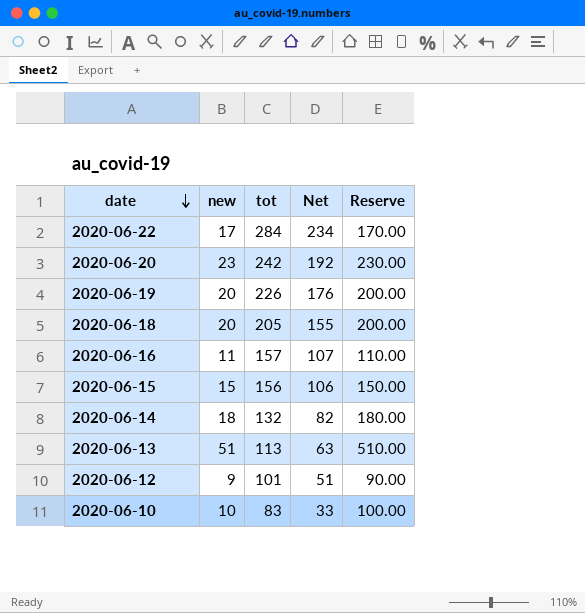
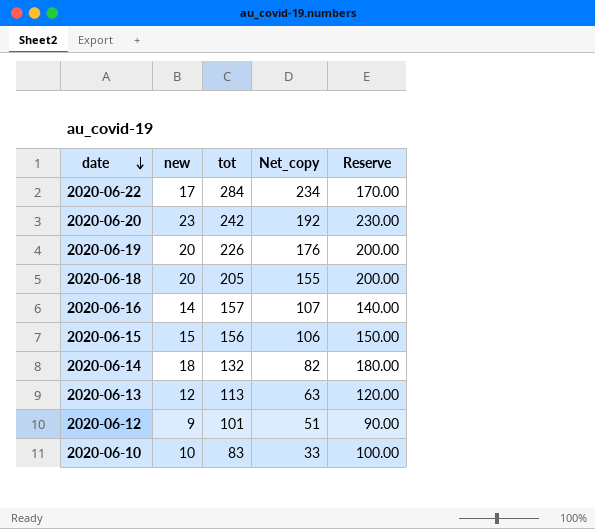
column name: Net -> Net_copy
2020-06-16 | new: 11 -> 14
2020-06-16 | Reserve: 110.00 -> 140.00
2020-06-13 | new: 51 -> 12
2020-06-13 | Reserve: 510.00 -> 120.00

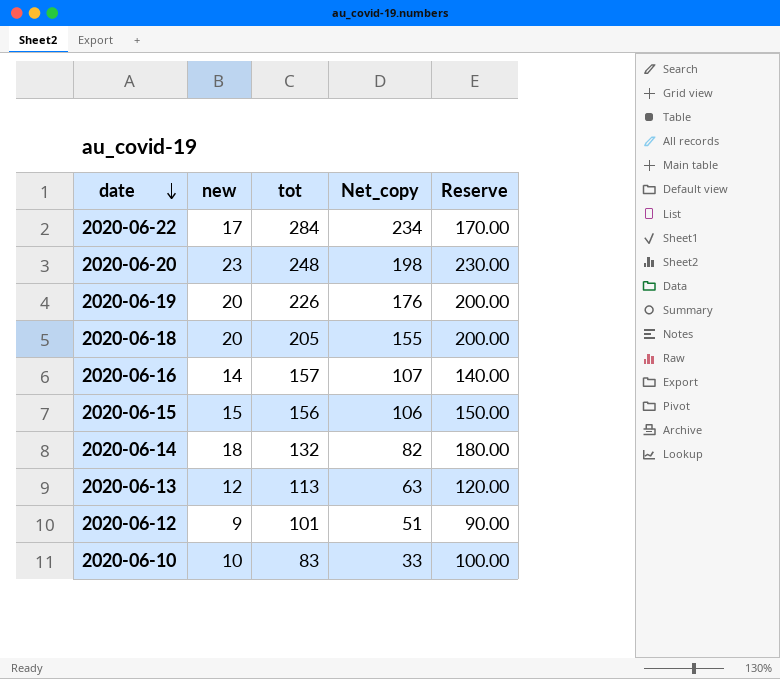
2020-06-20 | tot: 242 -> 248
2020-06-20 | Net_copy: 192 -> 198

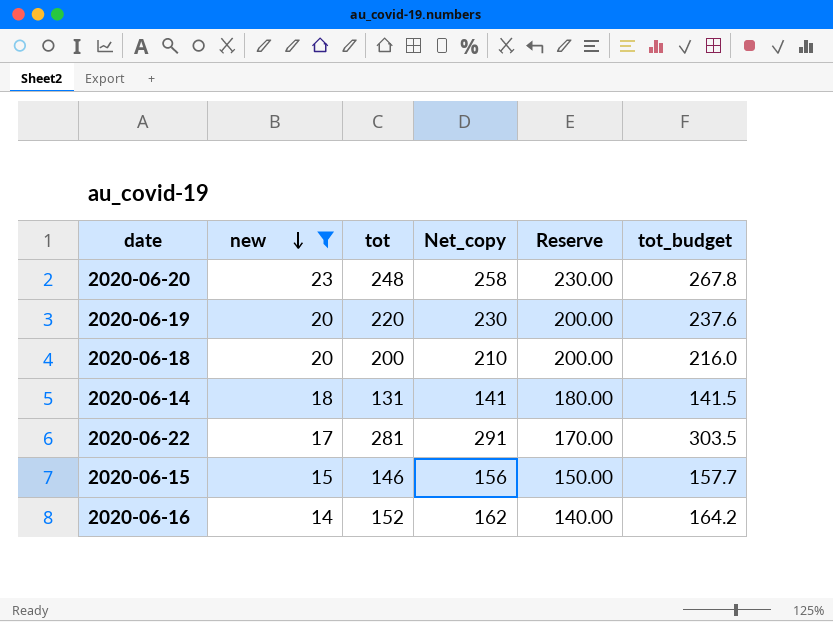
filter: none -> new >= 14
row order: date descending -> new descending
column Net_copy | formula: [tot] - 50 -> [tot] + 10
column tot_budget | formula: none -> [tot] * 1.08
2020-06-19 | tot: 226 -> 220
2020-06-18 | tot: 205 -> 200
2020-06-14 | tot: 132 -> 131
2020-06-22 | tot: 284 -> 281
2020-06-15 | tot: 156 -> 146
2020-06-16 | tot: 157 -> 152

